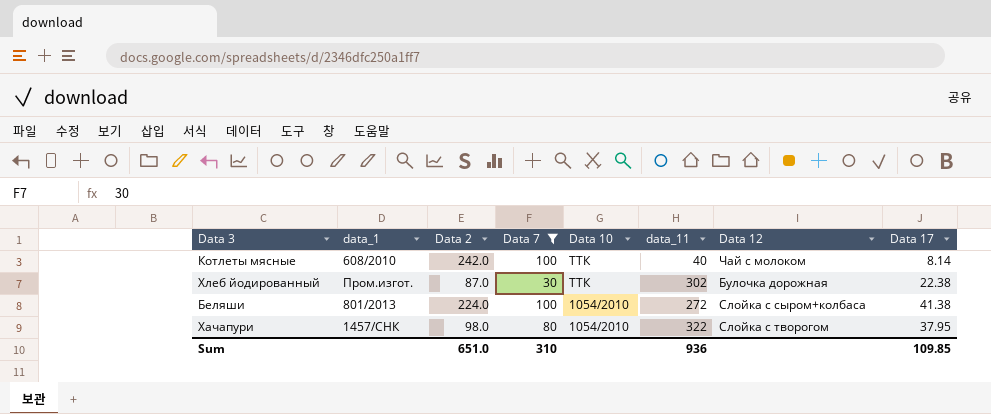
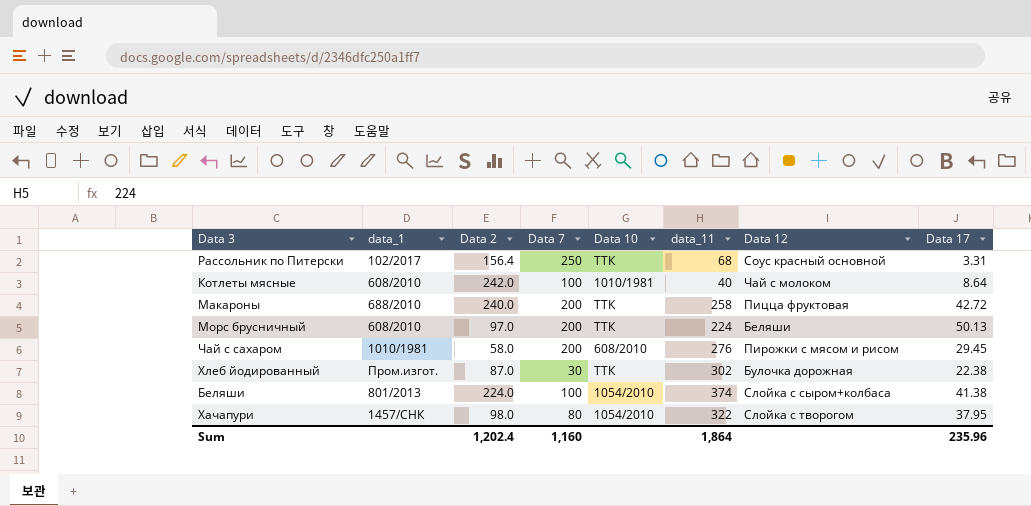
filter: Data 7 <= 100 -> none
Котлеты мясные | Data 10: ТТК -> 1010/1981
Котлеты мясные | Data 17: 8.14 -> 8.64
Беляши | data_11: 272 -> 374
Sum | Data 2: 651.0 -> 1,202.4
Sum | Data 7: 310 -> 1,160
Sum | data_11: 936 -> 1,864
Sum | Data 17: 109.85 -> 235.96

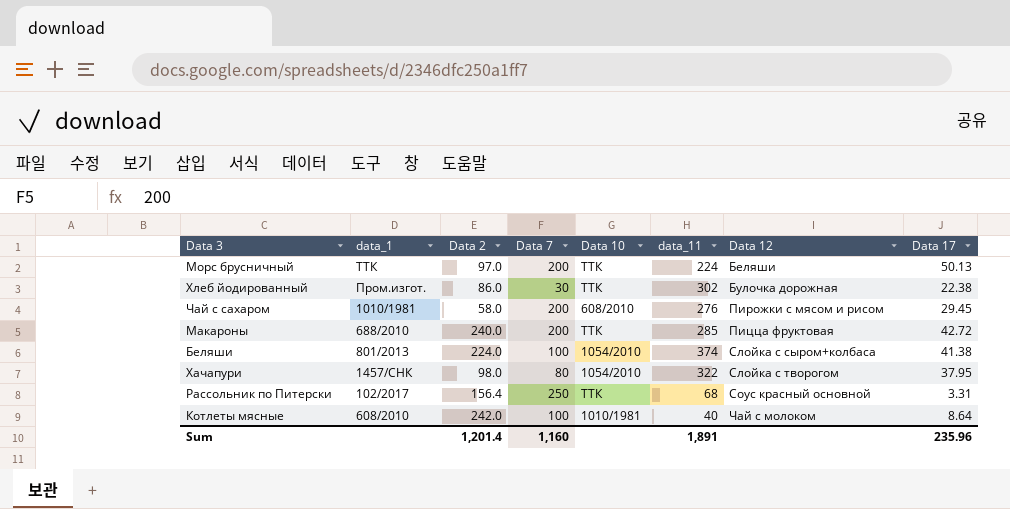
row order: none -> Data 12 ascending
Морс брусничный | data_1: 608/2010 -> ТТК
Хлеб йодированный | Data 2: 87.0 -> 86.0
Макароны | data_11: 258 -> 285
Sum | Data 2: 1,202.4 -> 1,201.4
Sum | data_11: 1,864 -> 1,891

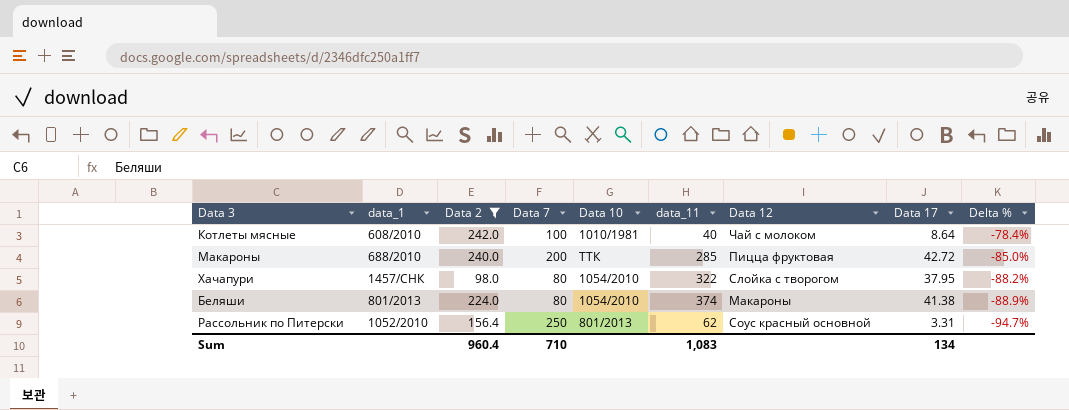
filter: none -> Data 2 >= 98.0
row order: Data 12 ascending -> Delta % descending
column Delta % | formula: none -> ([Data 17] - [data_11]) / [data_11]
Беляши | Data 7: 100 -> 80
Беляши | Data 12: Слойка с сыром+колбаса -> Макароны
Рассольник по Питерски | data_1: 102/2017 -> 1052/2010
Рассольник по Питерски | Data 10: ТТК -> 801/2013
Рассольник по Питерски | data_11: 68 -> 62
Sum | Data 2: 1,201.4 -> 960.4
Sum | Data 7: 1,160 -> 710
Sum | data_11: 1,891 -> 1,083
Sum | Data 17: 235.96 -> 134

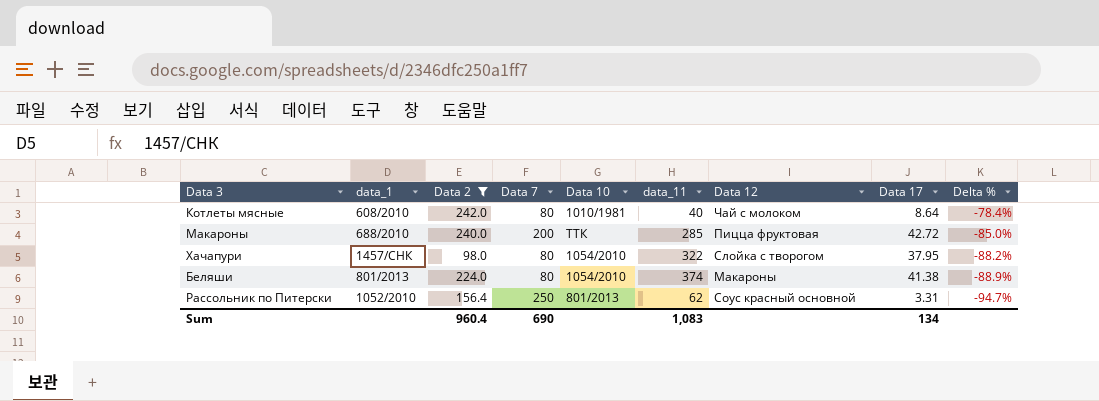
Котлеты мясные | Data 7: 100 -> 80
Sum | Data 7: 710 -> 690

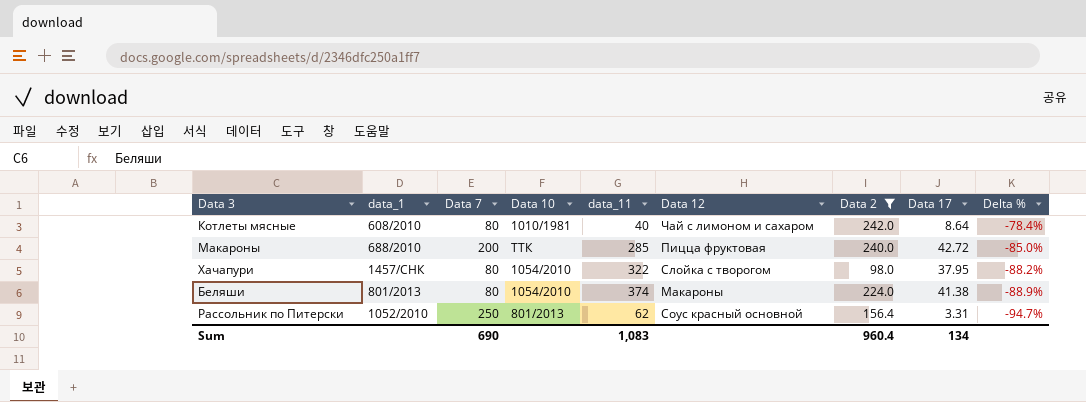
column Data 2 | position: 3 -> 7
Котлеты мясные | Data 12: Чай с молоком -> Чай с лимоном и сахаром

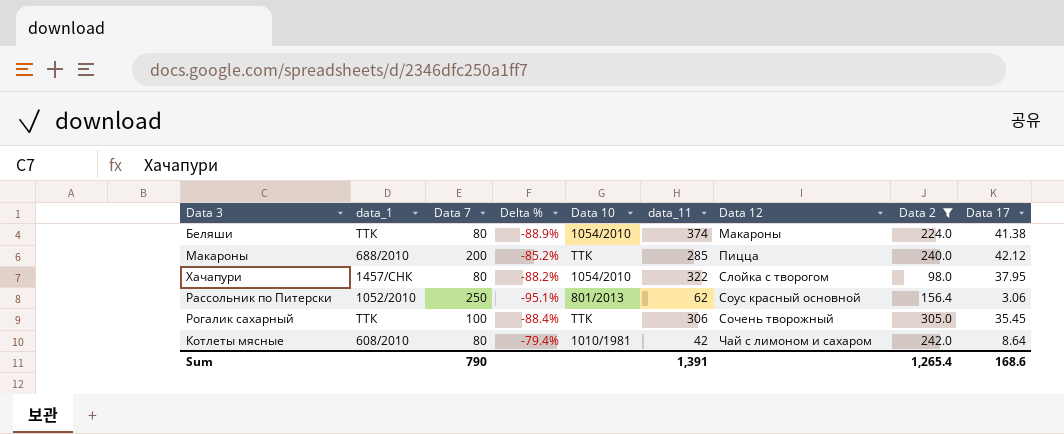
row order: Delta % descending -> Data 12 ascending
column Delta % | position: 9 -> 4
Беляши | data_1: 801/2013 -> ТТК
Макароны | Delta %: -85.0% -> -85.2%
Макароны | Data 12: Пицца фруктовая -> Пицца
Макароны | Data 17: 42.72 -> 42.12
Рассольник по Питерски | Delta %: -94.7% -> -95.1%
Рассольник по Питерски | Data 17: 3.31 -> 3.06
row Рогалик сахарный: none -> ТТК | 100 | -88.4% | ТТК | 306 | Сочень творожный | 305.0 | 35.45
Котлеты мясные | Delta %: -78.4% -> -79.4%
Котлеты мясные | data_11: 40 -> 42
Sum | Data 7: 690 -> 790
Sum | data_11: 1,083 -> 1,391
Sum | Data 2: 960.4 -> 1,265.4
Sum | Data 17: 134 -> 168.6

